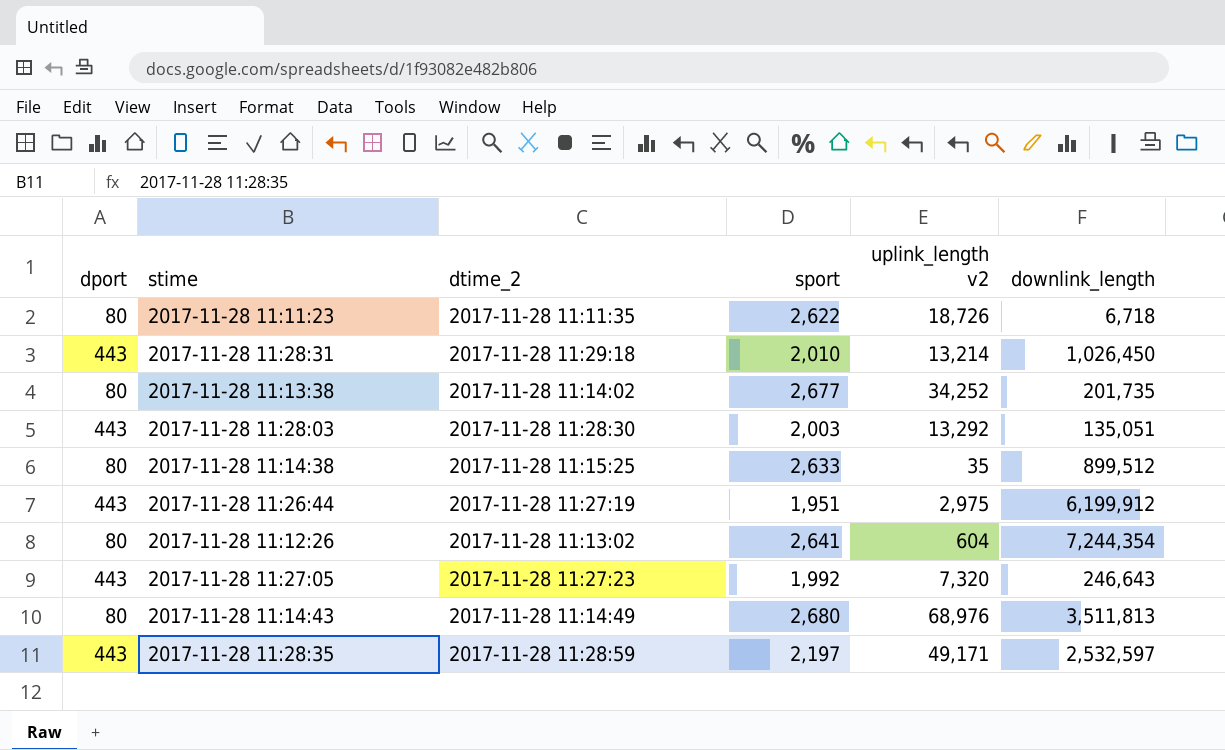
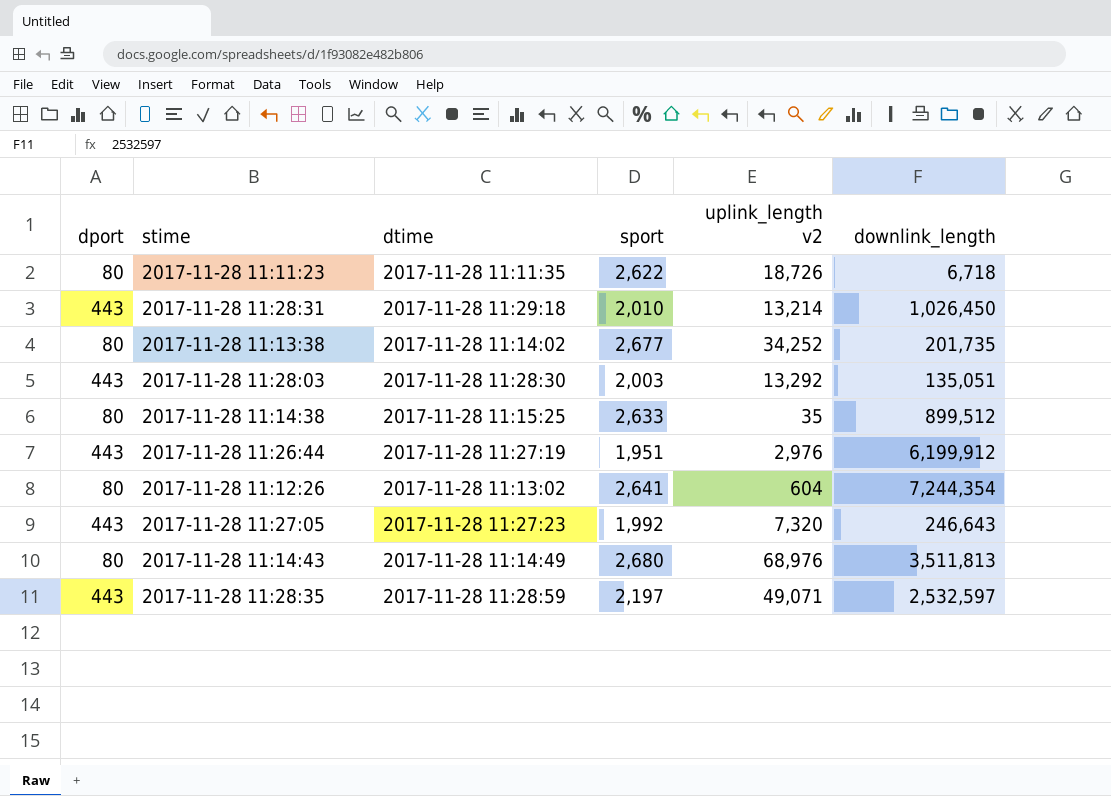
column name: dtime_2 -> dtime
2017-11-28 11:26:44 | uplink_length v2: 2,975 -> 2,976
2017-11-28 11:28:35 | uplink_length v2: 49,171 -> 49,071

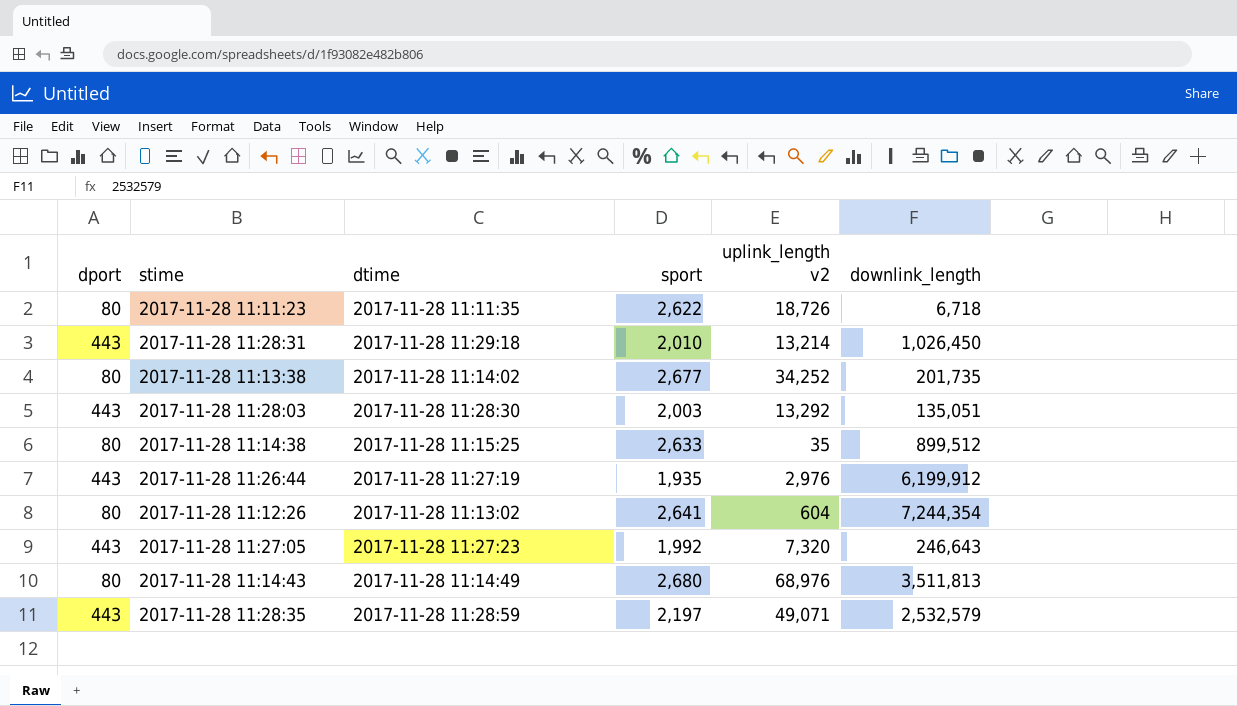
2017-11-28 11:26:44 | sport: 1,951 -> 1,935
2017-11-28 11:28:35 | downlink_length: 2,532,597 -> 2,532,579

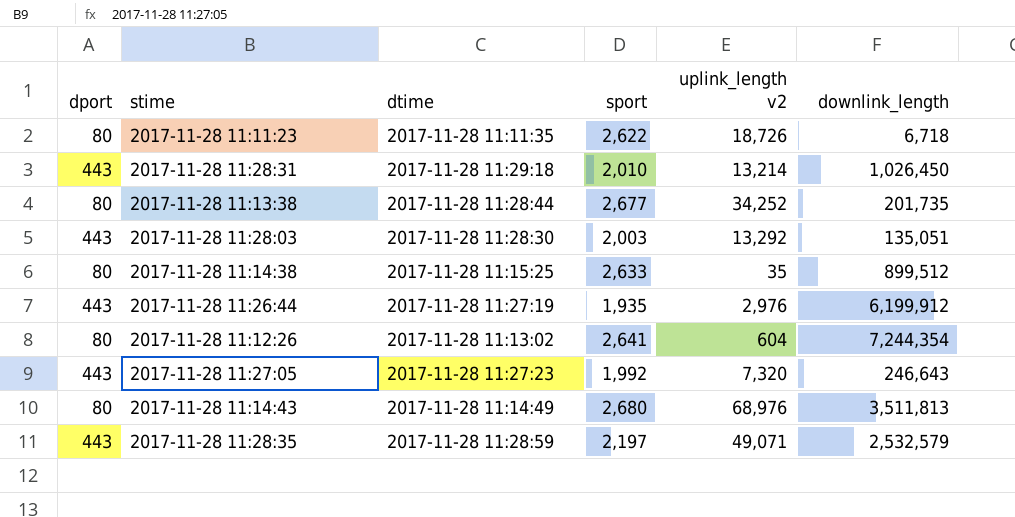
2017-11-28 11:13:38 | dtime: 2017-11-28 11:14:02 -> 2017-11-28 11:28:44

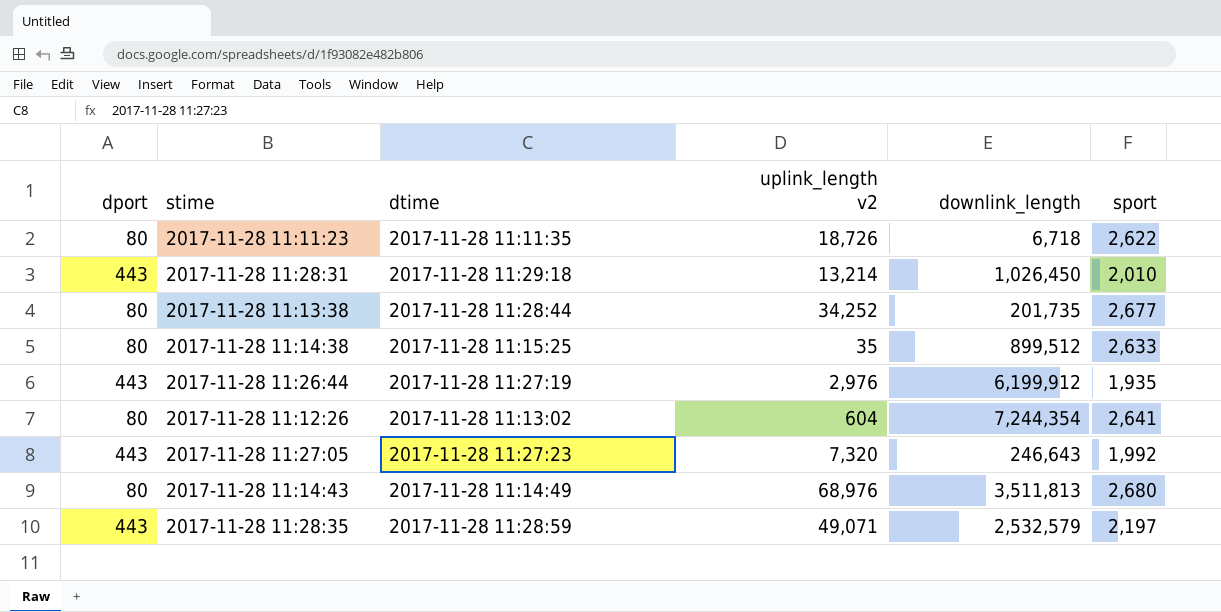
column sport | position: 4 -> 6
row 2017-11-28 11:28:03: 443 | 2017-11-28 11:28:30 | 2,003 | 13,292 | 135,051 -> none

